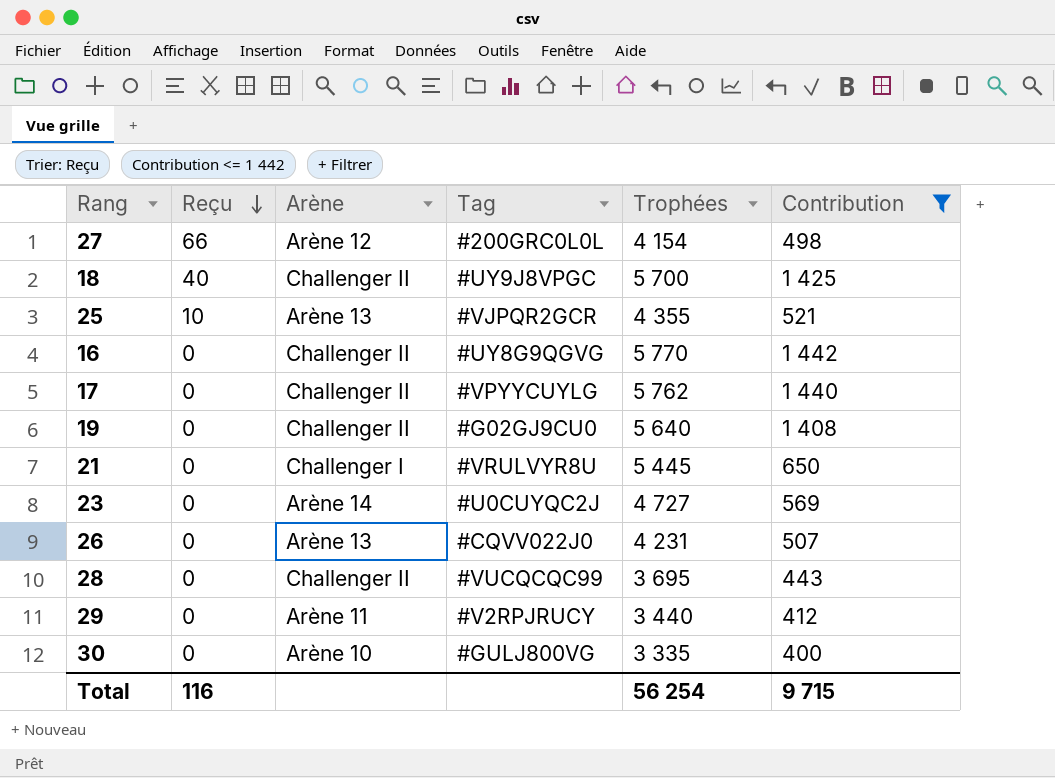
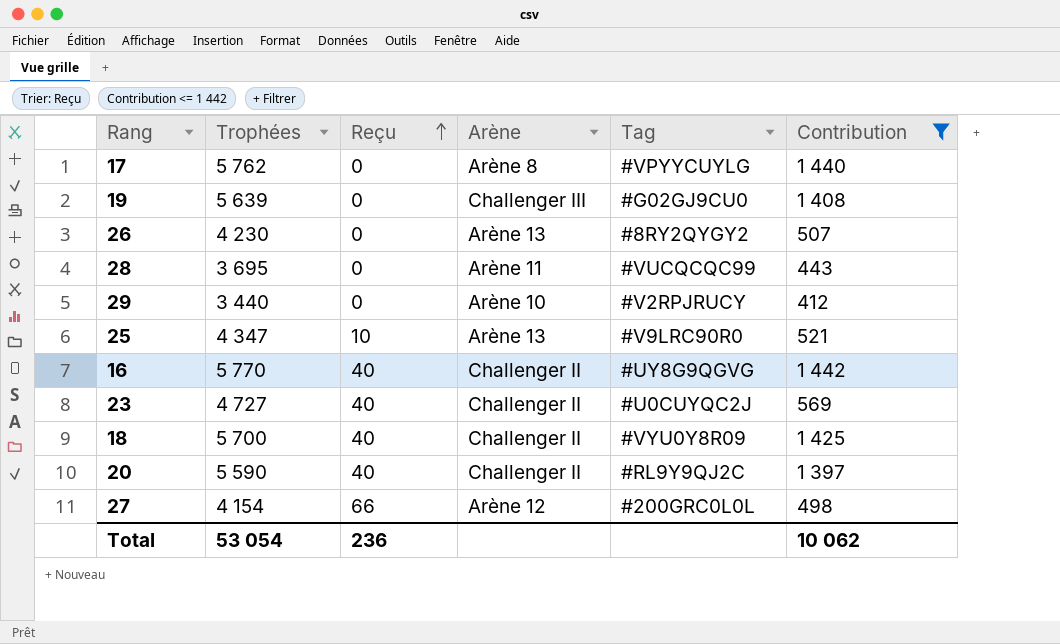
row order: Reçu descending -> Reçu ascending
column Trophées | position: 5 -> 2
row 21: 0 | Challenger I | #VRULVYR8U | 5 445 | 650 -> none
row 30: 0 | Arène 10 | #GULJ800VG | 3 335 | 400 -> none
17 | Arène: Challenger II -> Arène 8
19 | Trophées: 5 640 -> 5 639
19 | Arène: Challenger II -> Challenger III
26 | Trophées: 4 231 -> 4 230
26 | Tag: #CQVV022J0 -> #8RY2QYGY2
28 | Arène: Challenger II -> Arène 11
29 | Arène: Arène 11 -> Arène 10
25 | Trophées: 4 355 -> 4 347
25 | Tag: #VJPQR2GCR -> #V9LRC90R0
16 | Reçu: 0 -> 40
23 | Reçu: 0 -> 40
23 | Arène: Arène 14 -> Challenger II
18 | Tag: #UY9J8VPGC -> #VYU0Y8R09
row 20: none -> 5 590 | 40 | Challenger II | #RL9Y9QJ2C | 1 397
Total | Trophées: 56 254 -> 53 054
Total | Reçu: 116 -> 236
Total | Contribution: 9 715 -> 10 062

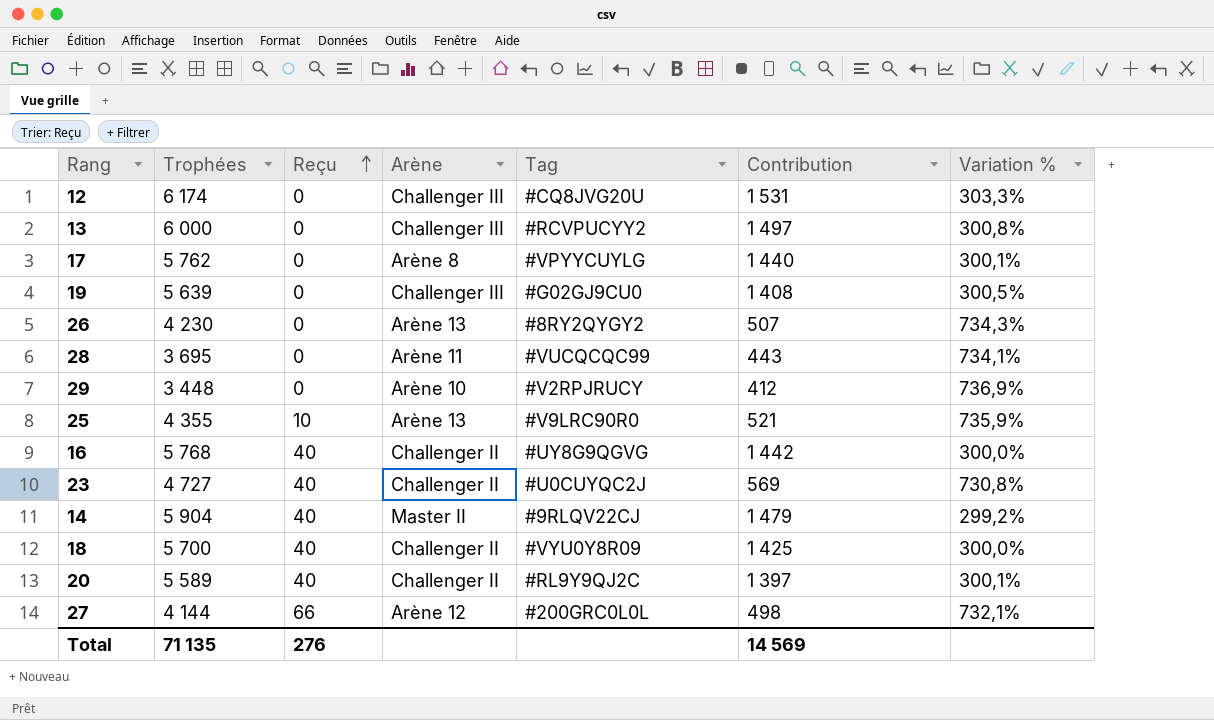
filter: Contribution <= 1 442 -> none
column Variation % | formula: none -> ([Trophées] - [Contribution]) / [Contribution]
29 | Trophées: 3 440 -> 3 448
25 | Trophées: 4 347 -> 4 355
16 | Trophées: 5 770 -> 5 768
20 | Trophées: 5 590 -> 5 589
27 | Trophées: 4 154 -> 4 144
Total | Trophées: 53 054 -> 71 135
Total | Reçu: 236 -> 276
Total | Contribution: 10 062 -> 14 569

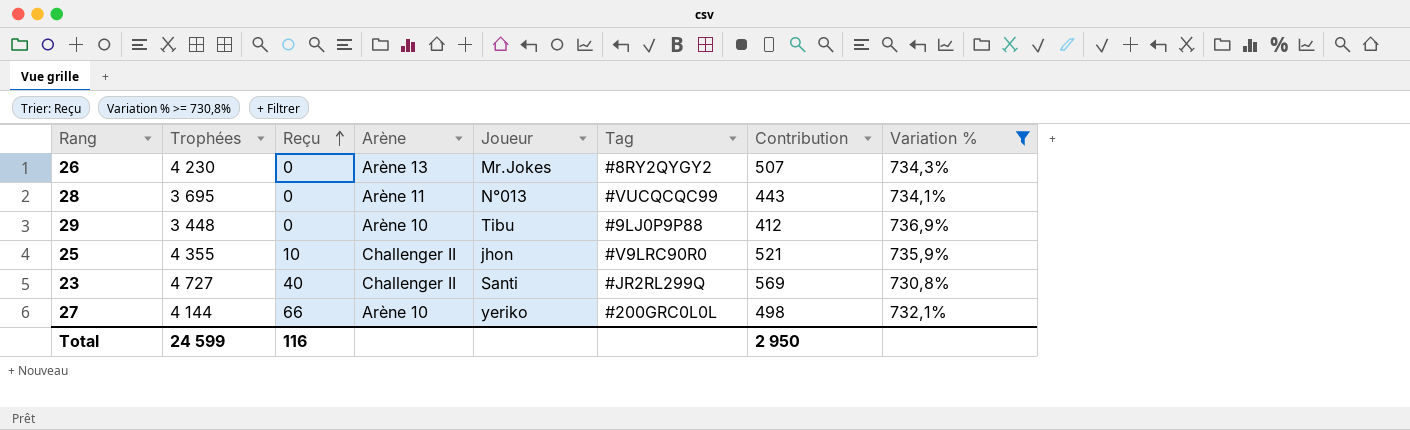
filter: none -> Variation % >= 730,8%
column Joueur | position: none -> 5
29 | Tag: #V2RPJRUCY -> #9LJ0P9P88
25 | Arène: Arène 13 -> Challenger II
23 | Tag: #U0CUYQC2J -> #JR2RL299Q
27 | Arène: Arène 12 -> Arène 10
Total | Trophées: 71 135 -> 24 599
Total | Reçu: 276 -> 116
Total | Contribution: 14 569 -> 2 950

